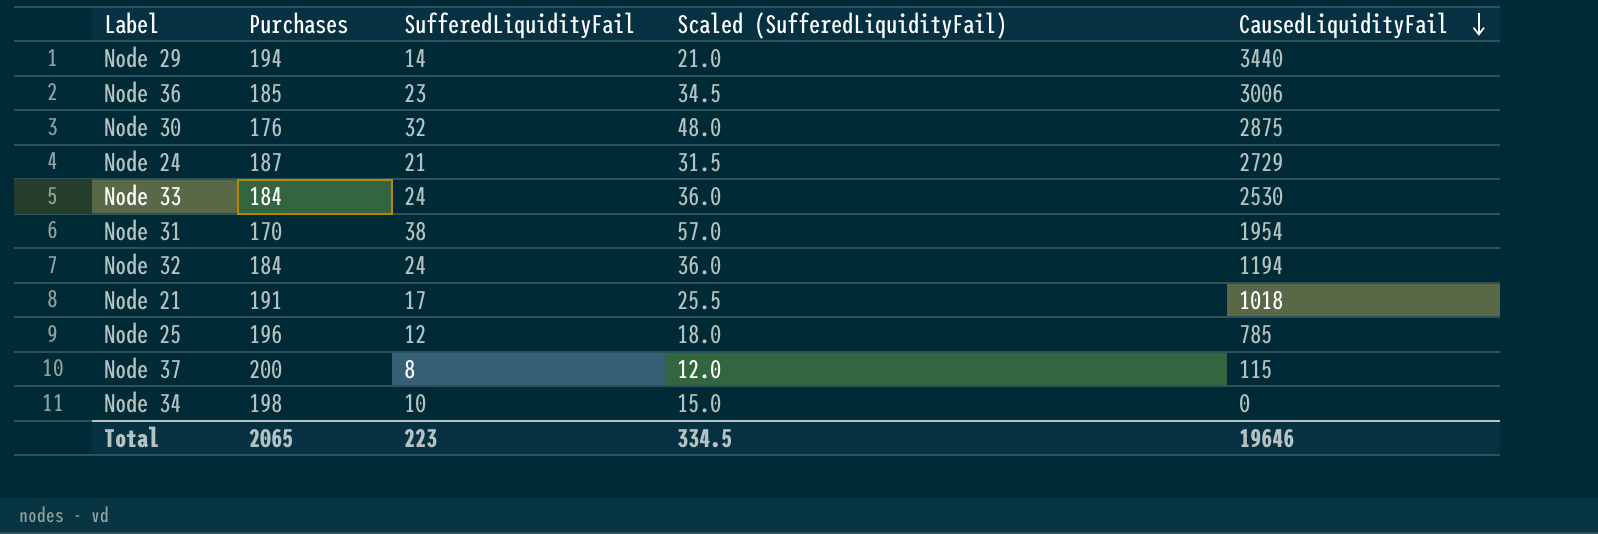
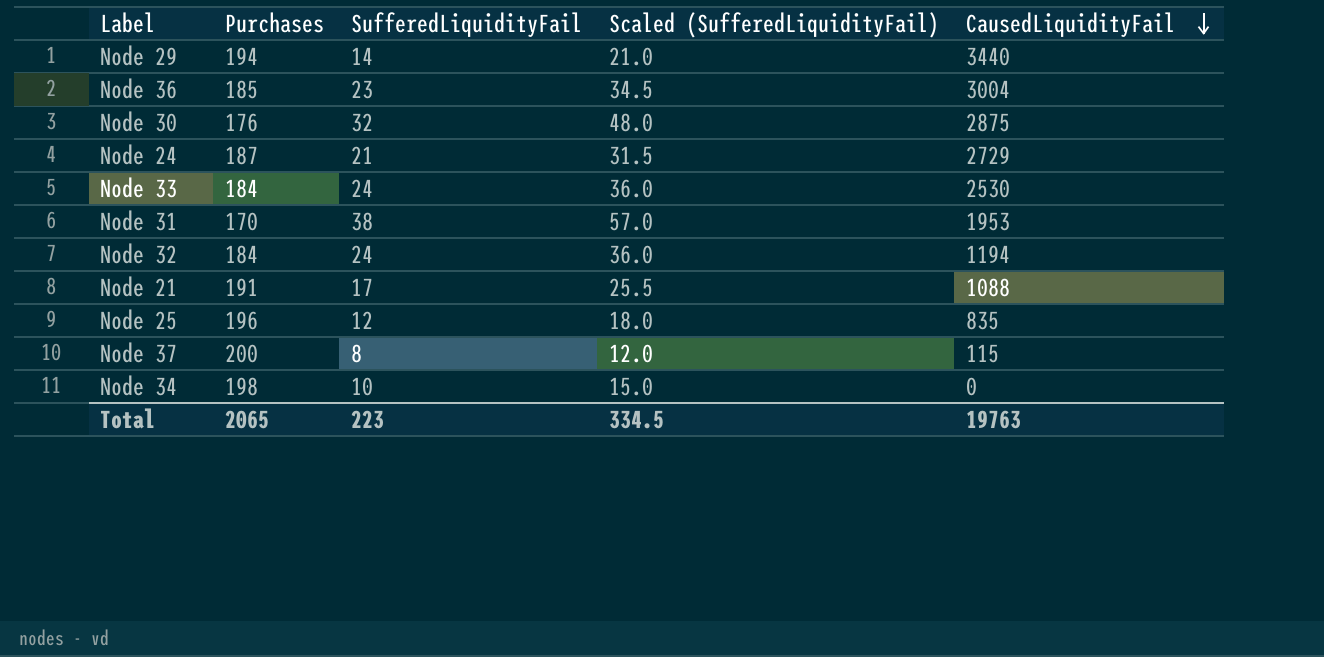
Node 36 | CausedLiquidityFail: 3006 -> 3004
Node 31 | CausedLiquidityFail: 1954 -> 1953
Node 21 | CausedLiquidityFail: 1018 -> 1088
Node 25 | CausedLiquidityFail: 785 -> 835
Total | CausedLiquidityFail: 19646 -> 19763

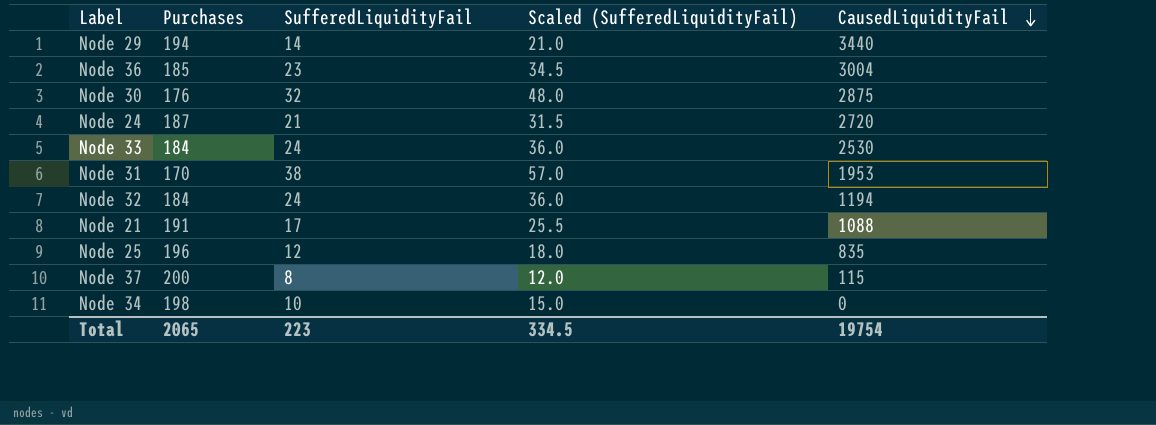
Node 24 | CausedLiquidityFail: 2729 -> 2720
Total | CausedLiquidityFail: 19763 -> 19754

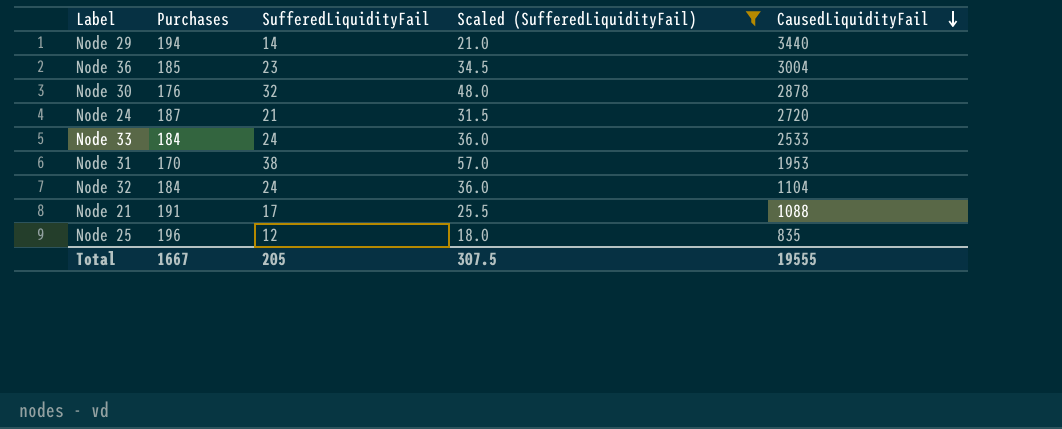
filter: none -> Scaled (SufferedLiquidityFail) >= 18.0
Node 30 | CausedLiquidityFail: 2875 -> 2878
Node 33 | CausedLiquidityFail: 2530 -> 2533
Node 32 | CausedLiquidityFail: 1194 -> 1104
Total | Purchases: 2065 -> 1667
Total | SufferedLiquidityFail: 223 -> 205
Total | Scaled (SufferedLiquidityFail): 334.5 -> 307.5
Total | CausedLiquidityFail: 19754 -> 19555

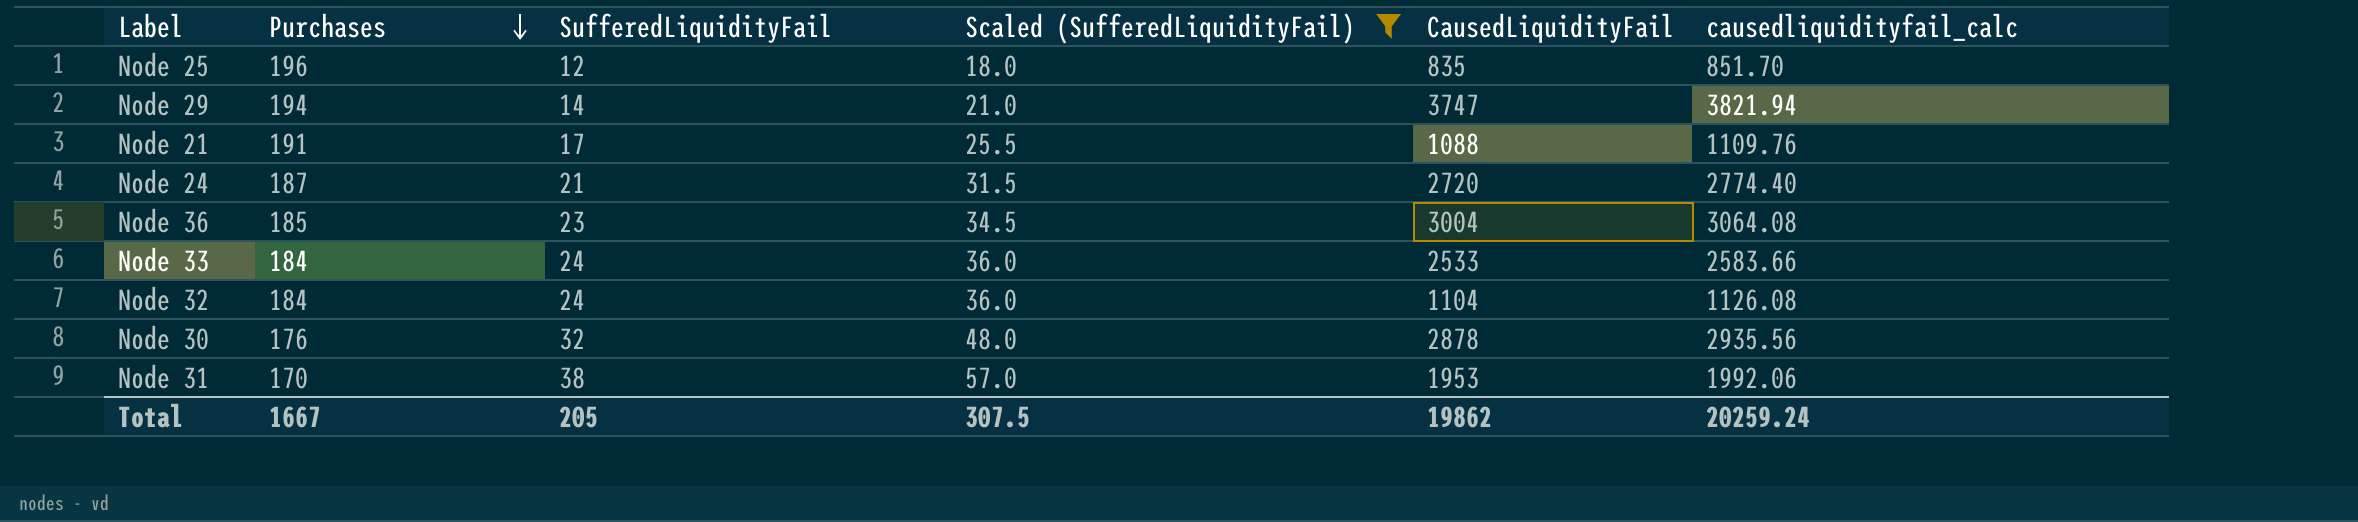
row order: CausedLiquidityFail descending -> Purchases descending
column causedliquidityfail_calc | formula: none -> [CausedLiquidityFail] * 1.02
Node 29 | CausedLiquidityFail: 3440 -> 3747
Total | CausedLiquidityFail: 19555 -> 19862

